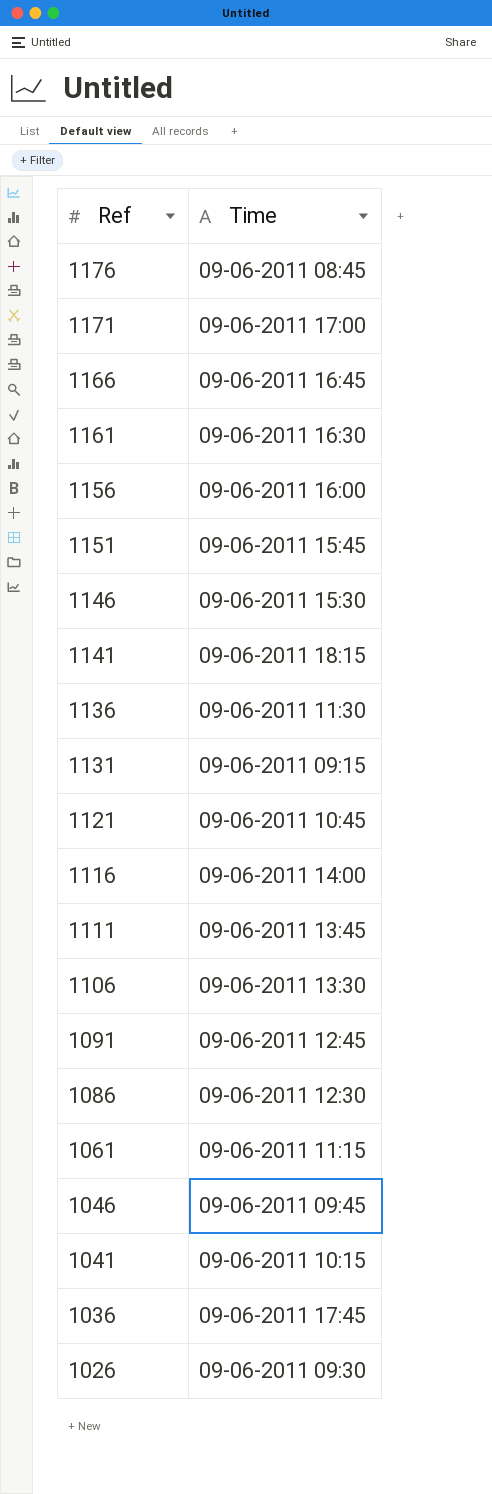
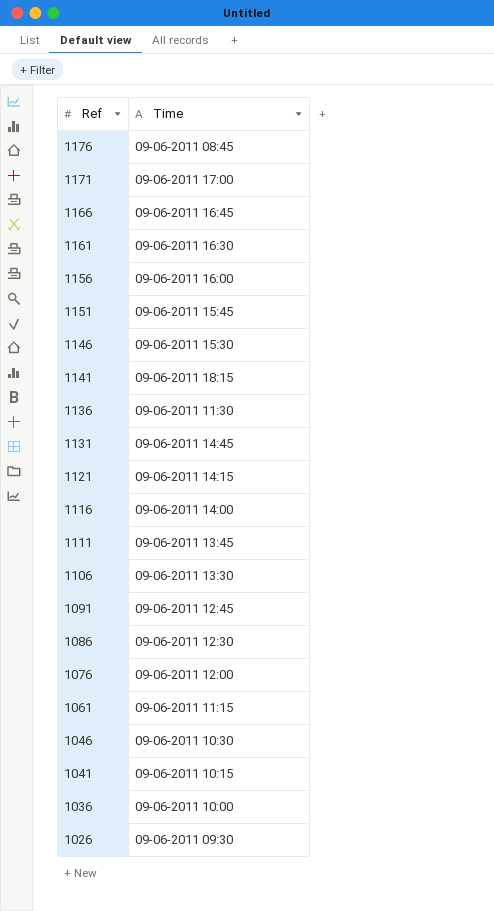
1131 | Time: 09-06-2011 09:15 -> 09-06-2011 14:45
1121 | Time: 09-06-2011 10:45 -> 09-06-2011 14:15
row 1076: none -> 09-06-2011 12:00
1046 | Time: 09-06-2011 09:45 -> 09-06-2011 10:30
1036 | Time: 09-06-2011 17:45 -> 09-06-2011 10:00

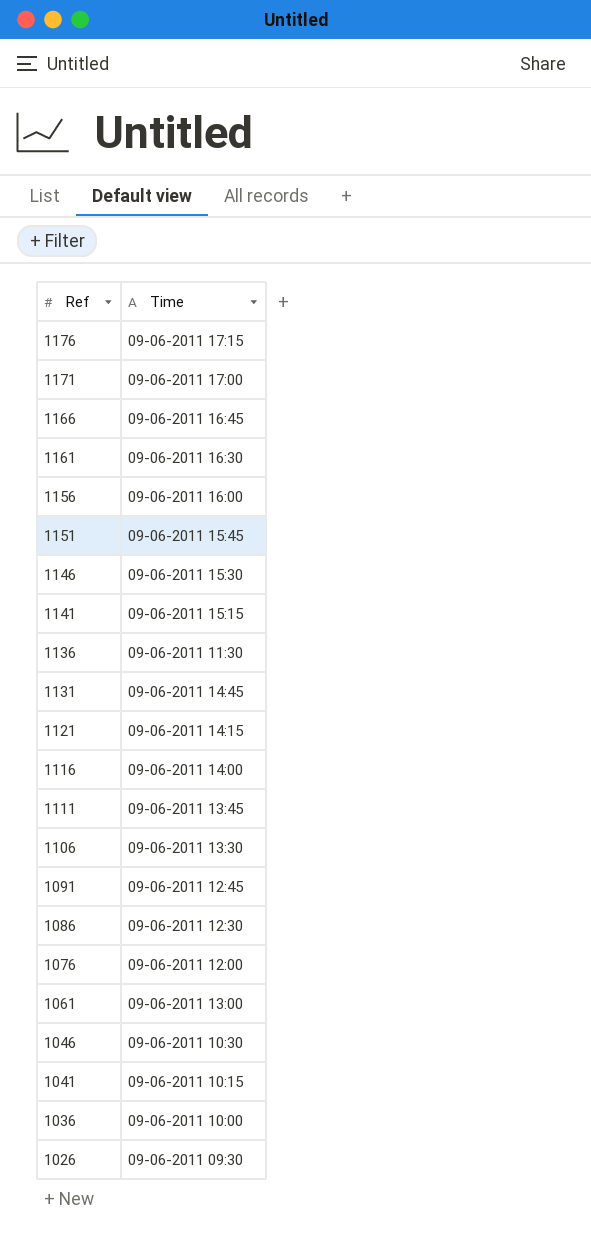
1176 | Time: 09-06-2011 08:45 -> 09-06-2011 17:15
1141 | Time: 09-06-2011 18:15 -> 09-06-2011 15:15
1061 | Time: 09-06-2011 11:15 -> 09-06-2011 13:00

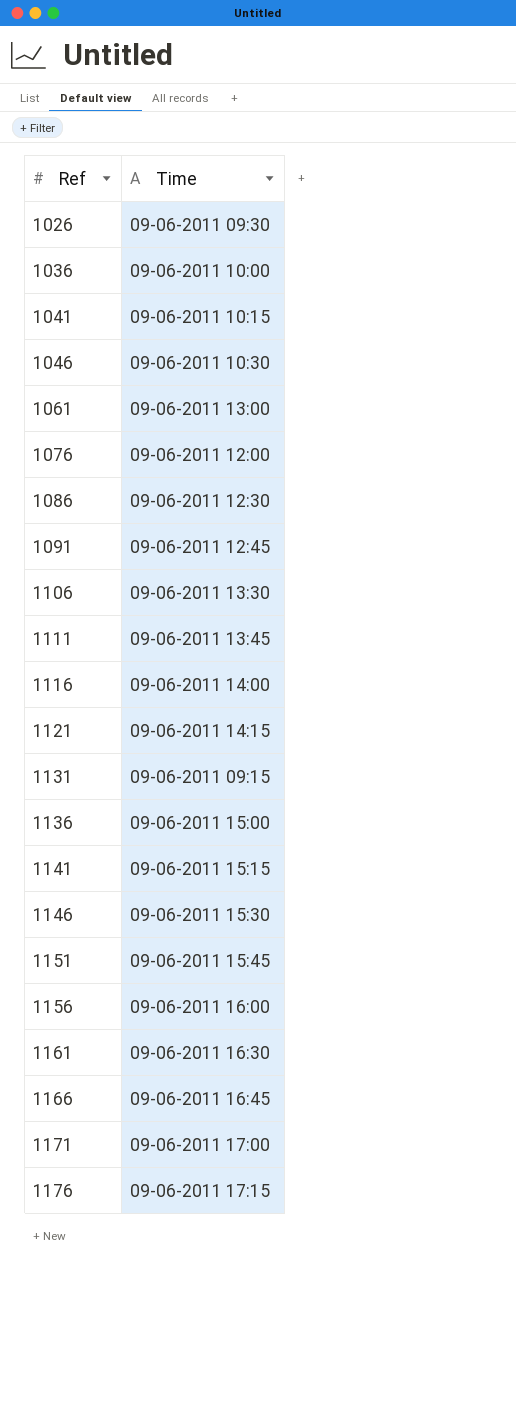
row order: Ref descending -> Ref ascending
1131 | Time: 09-06-2011 14:45 -> 09-06-2011 09:15
1136 | Time: 09-06-2011 11:30 -> 09-06-2011 15:00

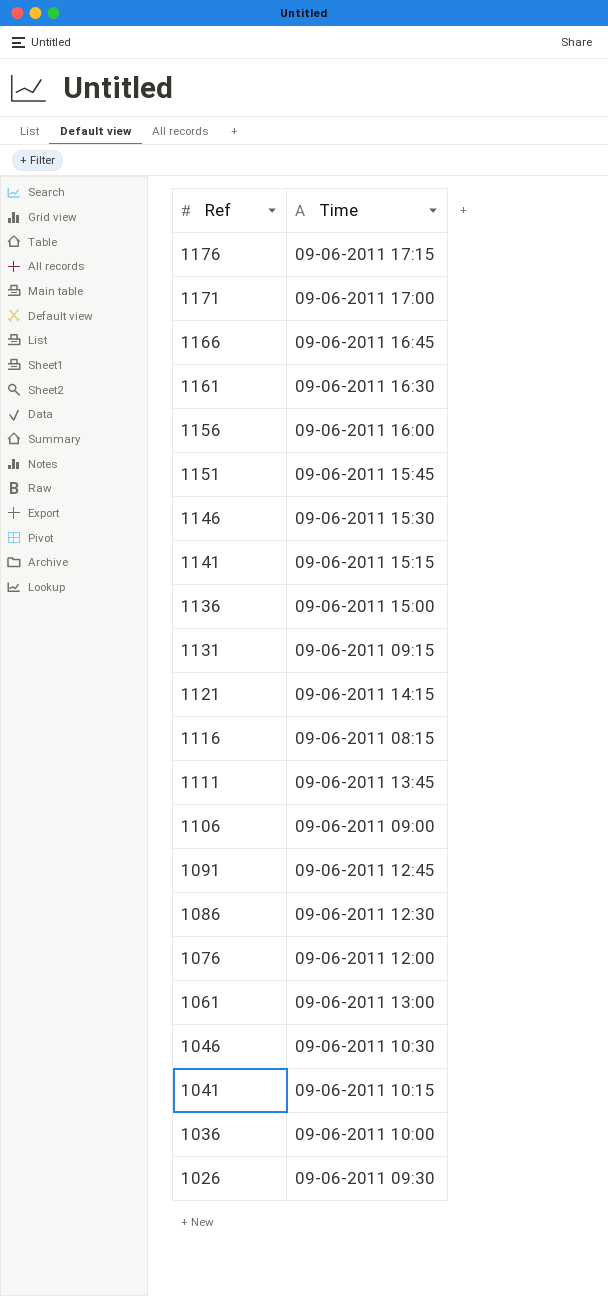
row order: Ref ascending -> Ref descending
1116 | Time: 09-06-2011 14:00 -> 09-06-2011 08:15
1106 | Time: 09-06-2011 13:30 -> 09-06-2011 09:00

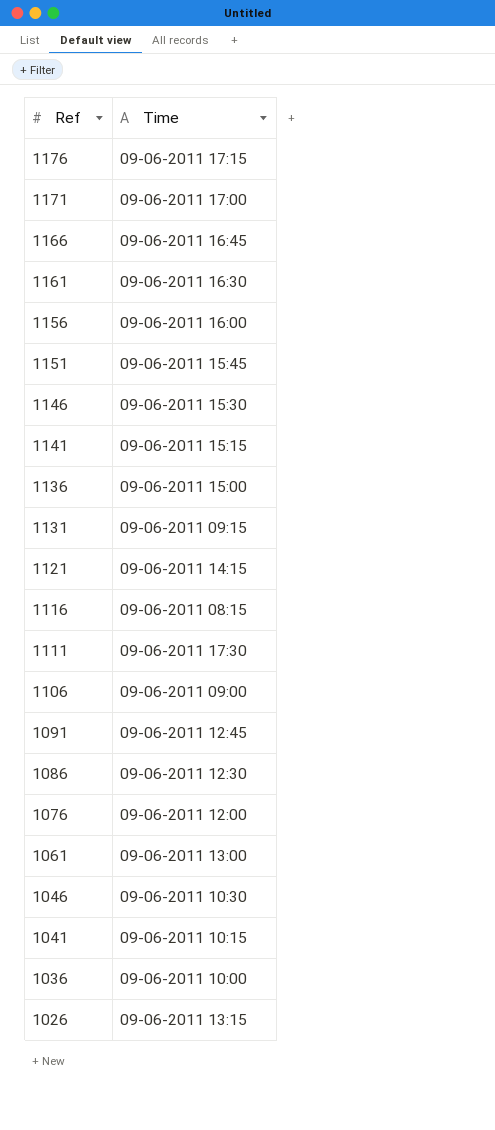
1111 | Time: 09-06-2011 13:45 -> 09-06-2011 17:30
1026 | Time: 09-06-2011 09:30 -> 09-06-2011 13:15

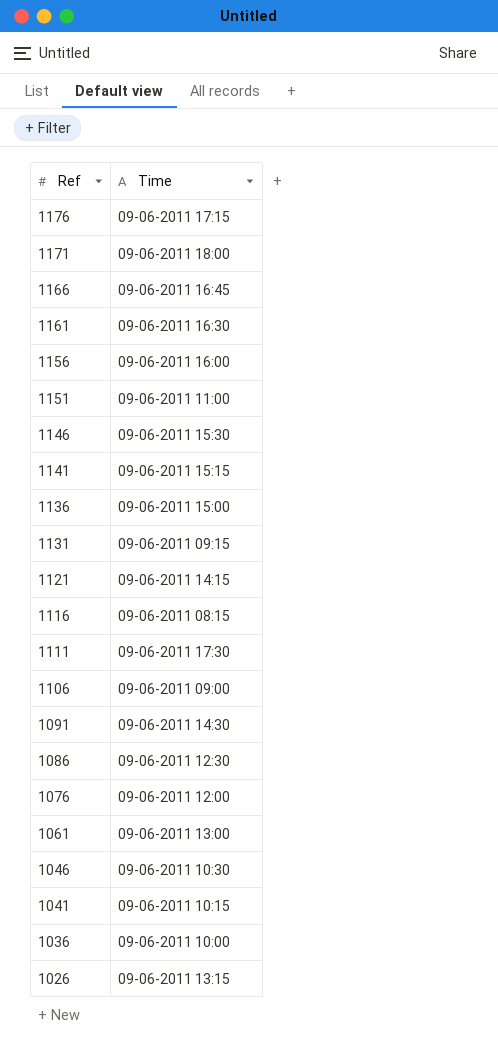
1171 | Time: 09-06-2011 17:00 -> 09-06-2011 18:00
1151 | Time: 09-06-2011 15:45 -> 09-06-2011 11:00
1091 | Time: 09-06-2011 12:45 -> 09-06-2011 14:30

